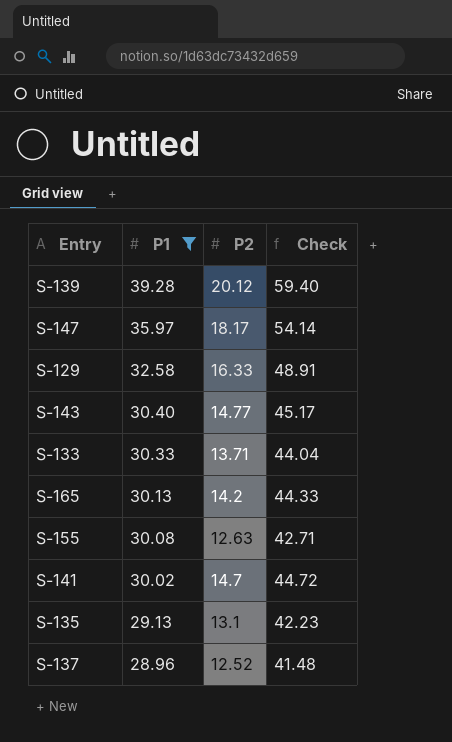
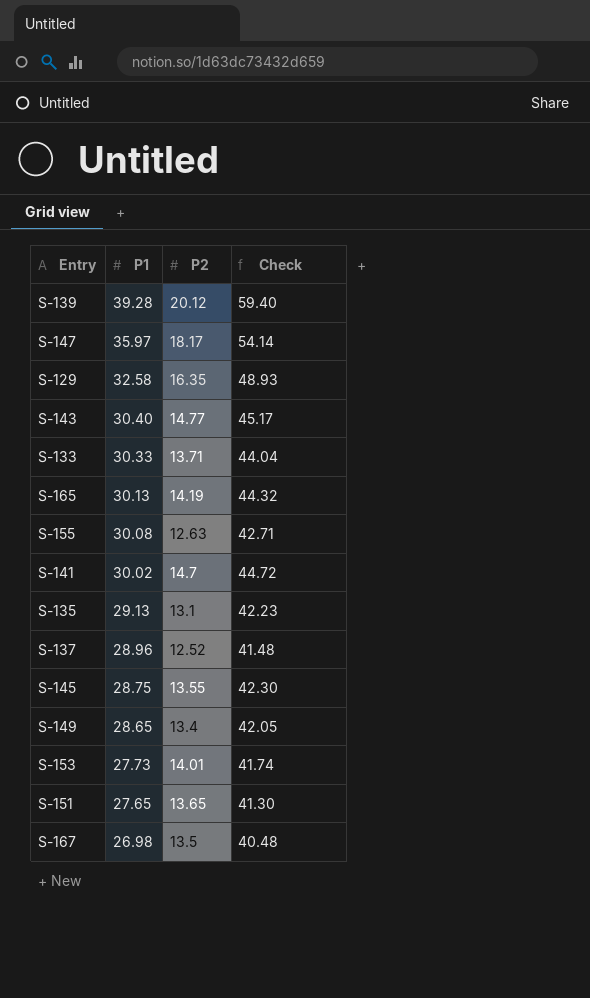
filter: P1 >= 28.96 -> none
S-129 | P2: 16.33 -> 16.35
S-129 | Check: 48.91 -> 48.93
S-165 | P2: 14.2 -> 14.19
S-165 | Check: 44.33 -> 44.32

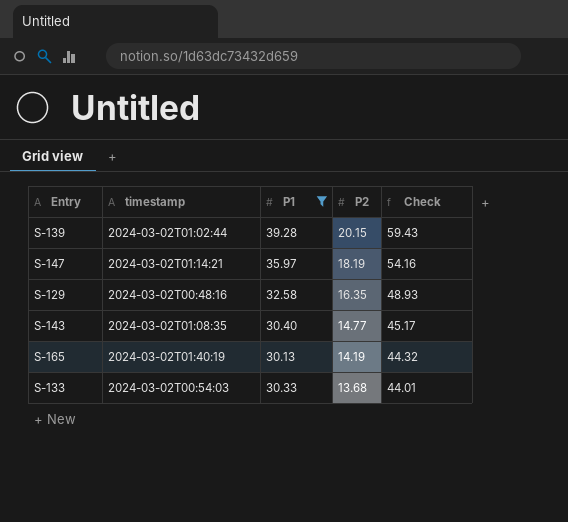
filter: none -> P1 >= 30.13
row order: P1 descending -> P2 descending
column timestamp | position: none -> 2
S-139 | P2: 20.12 -> 20.15
S-139 | Check: 59.40 -> 59.43
S-147 | P2: 18.17 -> 18.19
S-147 | Check: 54.14 -> 54.16
S-133 | P2: 13.71 -> 13.68
S-133 | Check: 44.04 -> 44.01

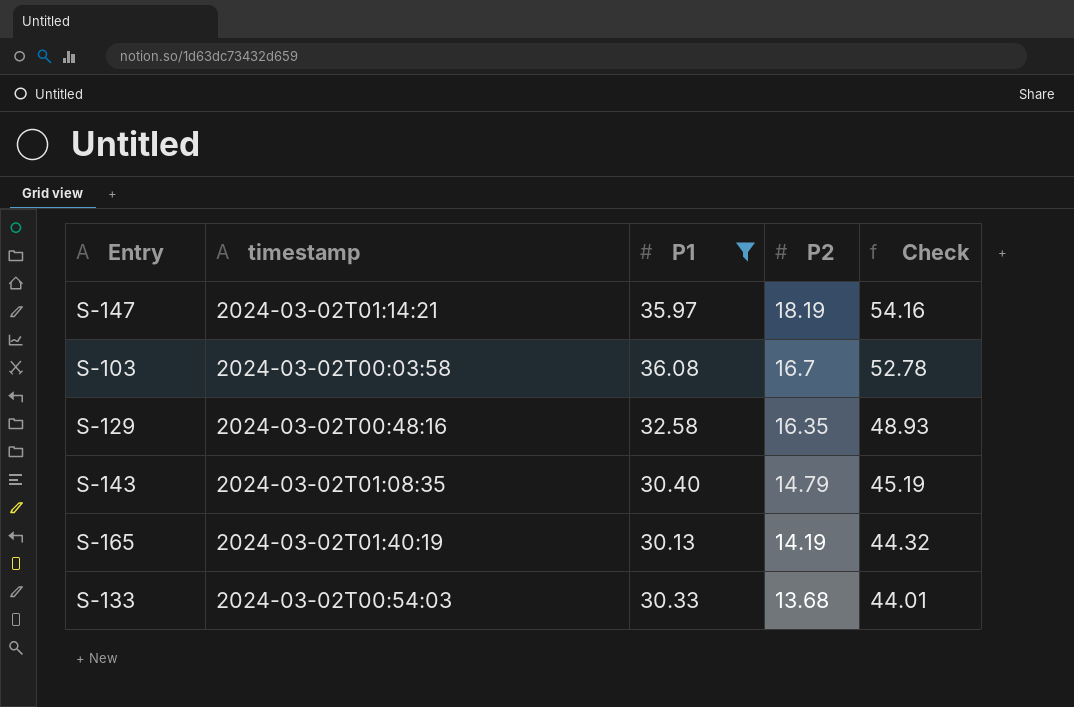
row S-139: 2024-03-02T01:02:44 | 39.28 | 20.15 | 59.43 -> none
row S-103: none -> 2024-03-02T00:03:58 | 36.08 | 16.7 | 52.78
S-143 | P2: 14.77 -> 14.79
S-143 | Check: 45.17 -> 45.19

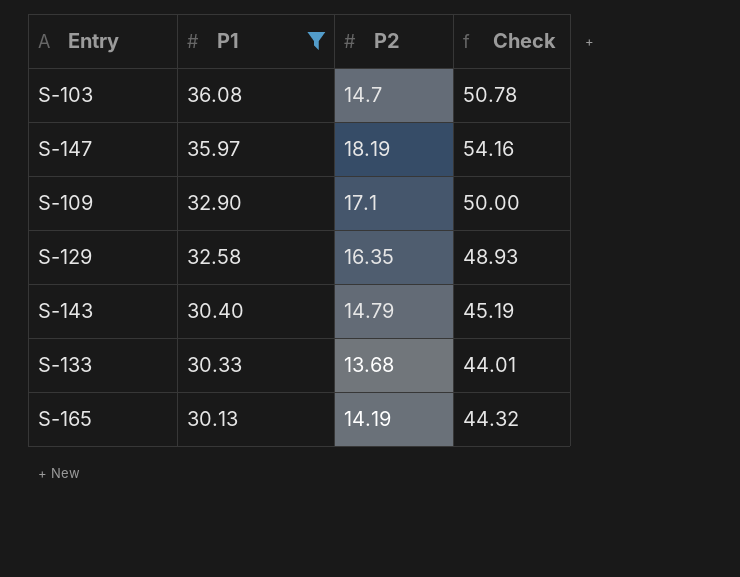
row order: P2 descending -> P1 descending
column timestamp | position: 2 -> none
S-103 | P2: 16.7 -> 14.7
S-103 | Check: 52.78 -> 50.78
row S-109: none -> 32.90 | 17.1 | 50.00

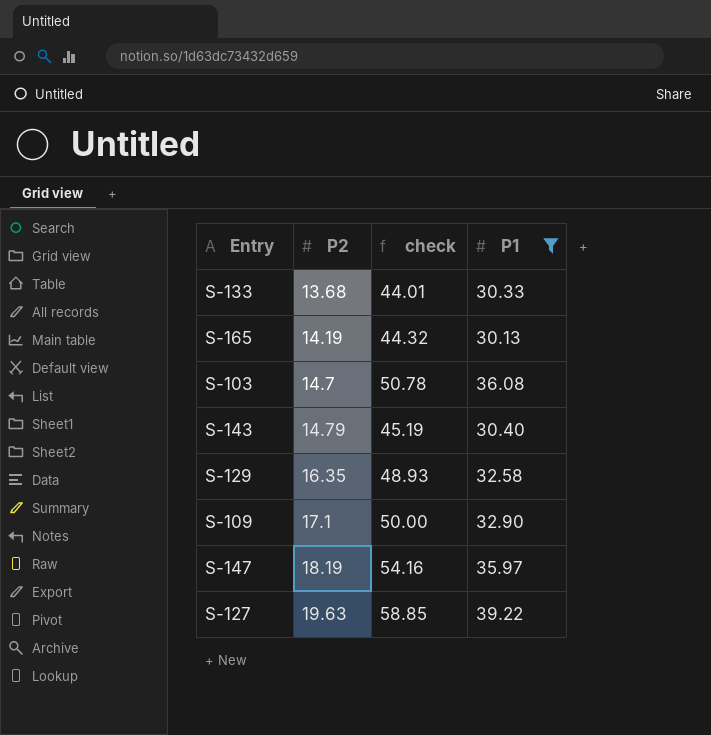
row order: P1 descending -> P2 ascending
column name: Check -> check
column P1 | position: 2 -> 4
row S-127: none -> 19.63 | 58.85 | 39.22

